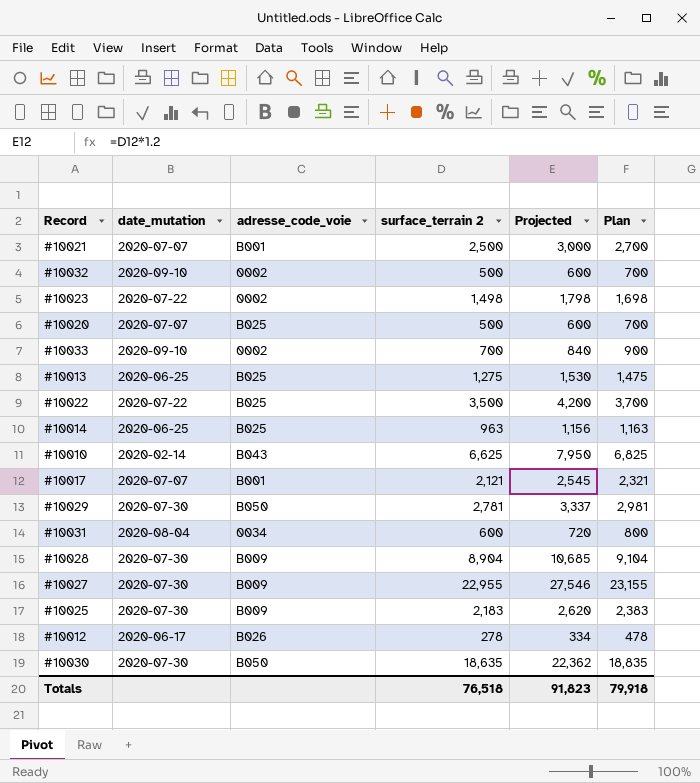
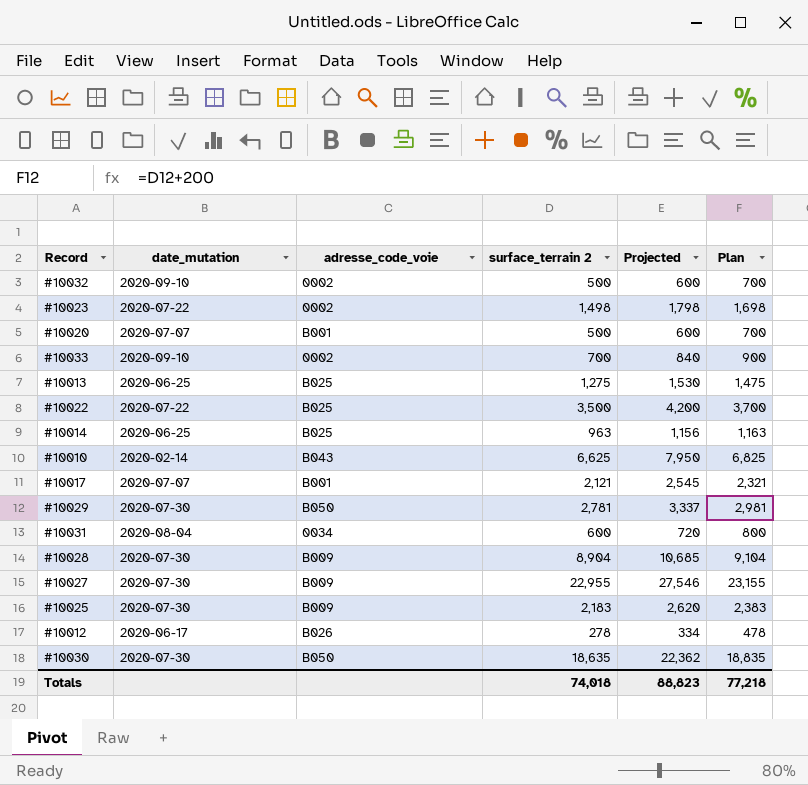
row #10021: 2020-07-07 | B001 | 2,500 | 3,000 | 2,700 -> none
#10020 | adresse_code_voie: B025 -> B001
Totals | surface_terrain 2: 76,518 -> 74,018
Totals | Projected: 91,823 -> 88,823
Totals | Plan: 79,918 -> 77,218

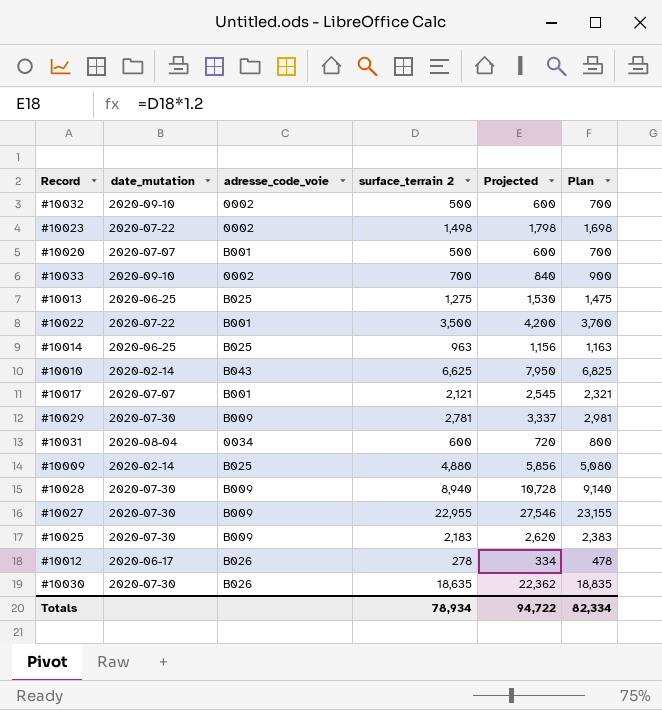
#10022 | adresse_code_voie: B025 -> B001
#10029 | adresse_code_voie: B050 -> B009
row #10009: none -> 2020-02-14 | B025 | 4,880 | 5,856 | 5,080
#10028 | surface_terrain 2: 8,904 -> 8,940
#10028 | Projected: 10,685 -> 10,728
#10028 | Plan: 9,104 -> 9,140
#10030 | adresse_code_voie: B050 -> B026
Totals | surface_terrain 2: 74,018 -> 78,934
Totals | Projected: 88,823 -> 94,722
Totals | Plan: 77,218 -> 82,334

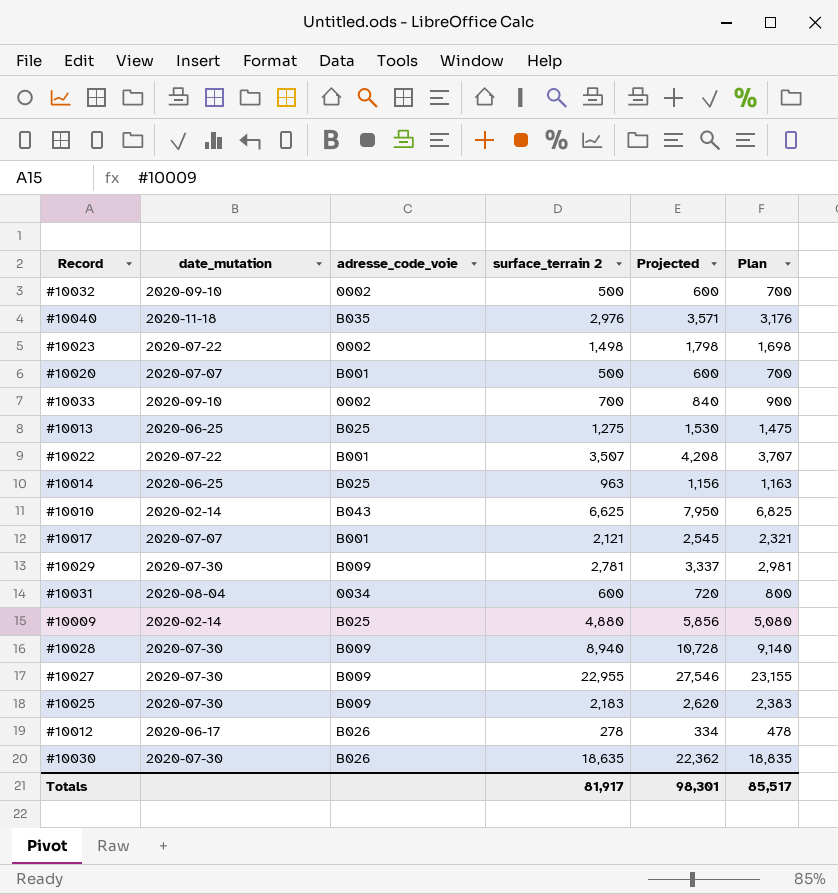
row #10040: none -> 2020-11-18 | B035 | 2,976 | 3,571 | 3,176
#10022 | surface_terrain 2: 3,500 -> 3,507
#10022 | Projected: 4,200 -> 4,208
#10022 | Plan: 3,700 -> 3,707
Totals | surface_terrain 2: 78,934 -> 81,917
Totals | Projected: 94,722 -> 98,301
Totals | Plan: 82,334 -> 85,517

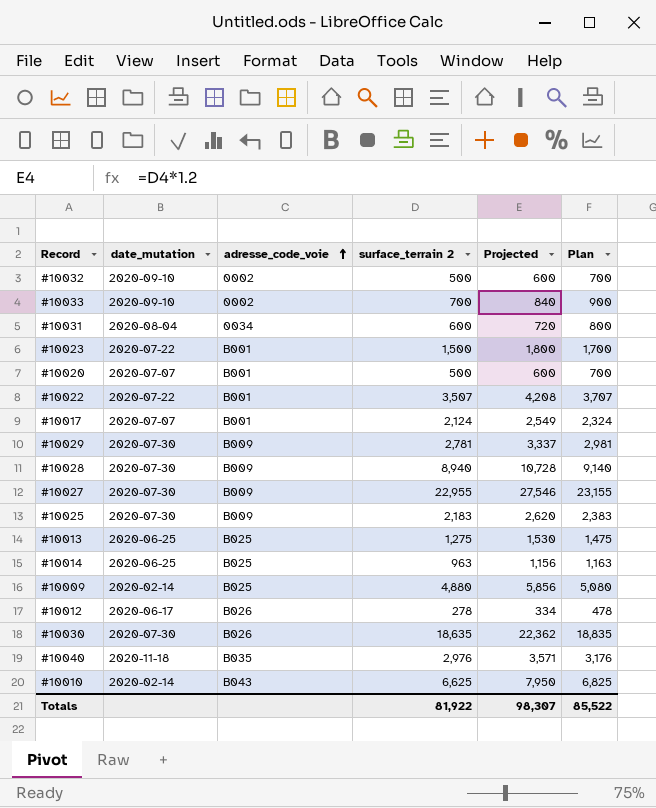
row order: none -> adresse_code_voie ascending
#10023 | adresse_code_voie: 0002 -> B001
#10023 | surface_terrain 2: 1,498 -> 1,500
#10023 | Projected: 1,798 -> 1,800
#10023 | Plan: 1,698 -> 1,700
#10017 | surface_terrain 2: 2,121 -> 2,124
#10017 | Projected: 2,545 -> 2,549
#10017 | Plan: 2,321 -> 2,324
Totals | surface_terrain 2: 81,917 -> 81,922
Totals | Projected: 98,301 -> 98,307
Totals | Plan: 85,517 -> 85,522

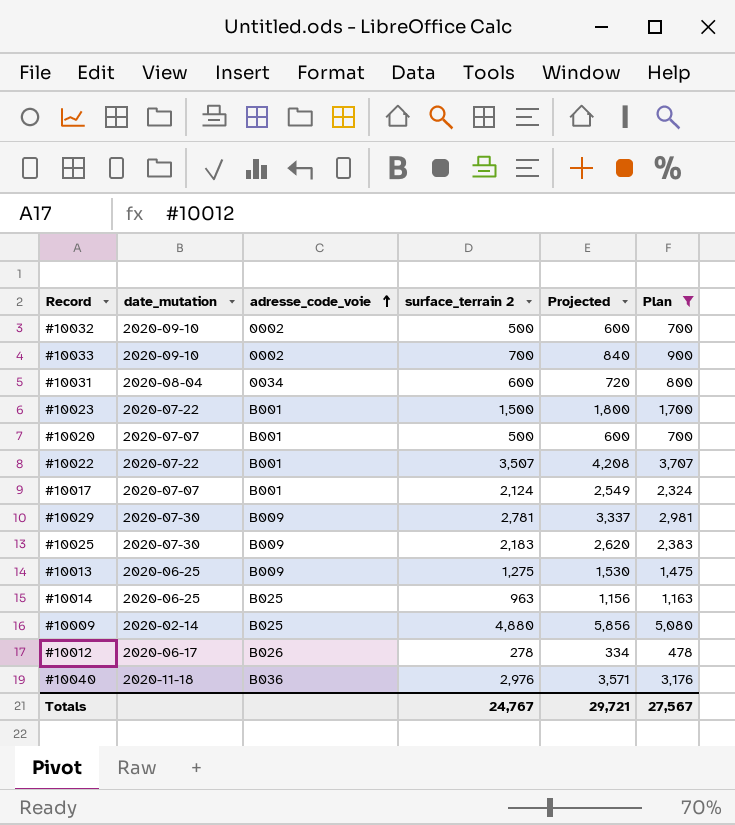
filter: none -> Plan <= 5,080
#10013 | adresse_code_voie: B025 -> B009
#10040 | adresse_code_voie: B035 -> B036
Totals | surface_terrain 2: 81,922 -> 24,767
Totals | Projected: 98,307 -> 29,721
Totals | Plan: 85,522 -> 27,567

